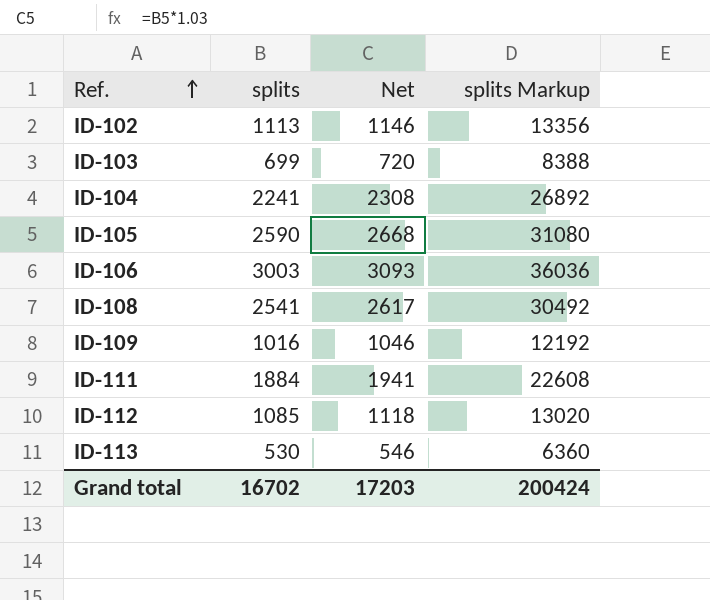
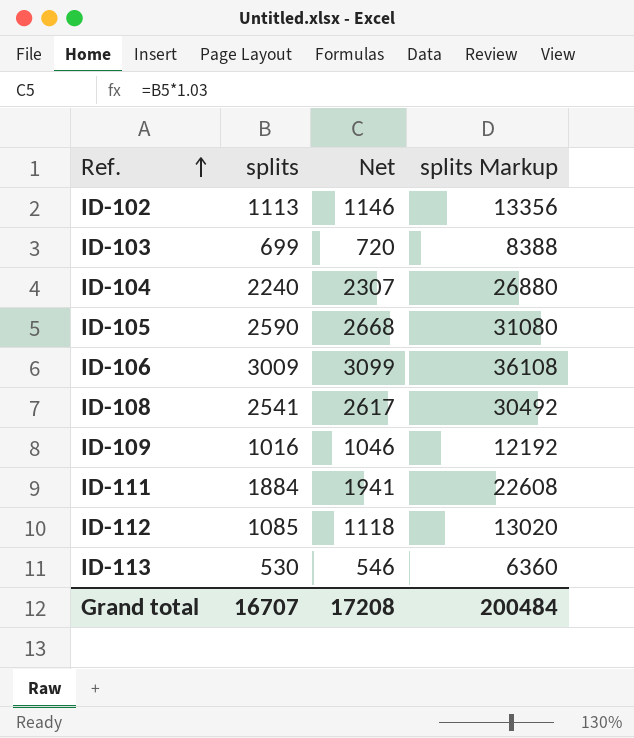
ID-104 | splits: 2241 -> 2240
ID-104 | Net: 2308 -> 2307
ID-104 | splits Markup: 26892 -> 26880
ID-106 | splits: 3003 -> 3009
ID-106 | Net: 3093 -> 3099
ID-106 | splits Markup: 36036 -> 36108
Grand total | splits: 16702 -> 16707
Grand total | Net: 17203 -> 17208
Grand total | splits Markup: 200424 -> 200484

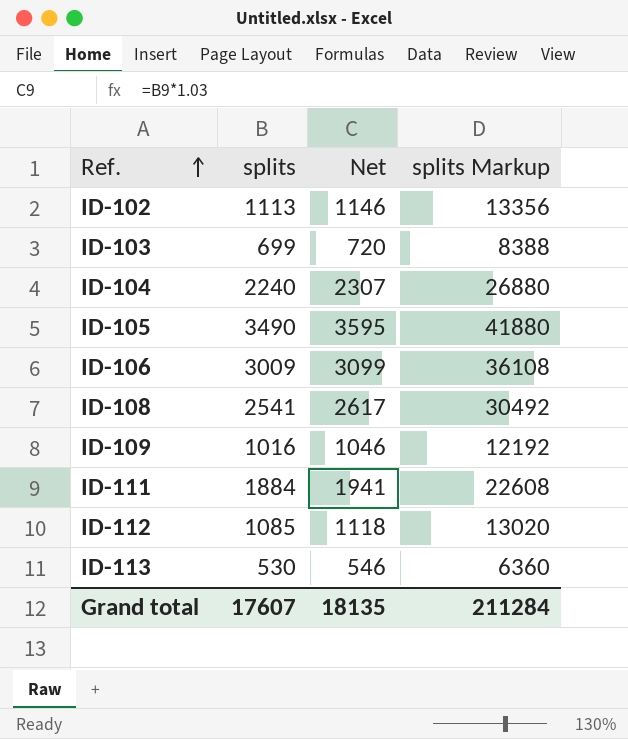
ID-105 | splits: 2590 -> 3490
ID-105 | Net: 2668 -> 3595
ID-105 | splits Markup: 31080 -> 41880
Grand total | splits: 16707 -> 17607
Grand total | Net: 17208 -> 18135
Grand total | splits Markup: 200484 -> 211284

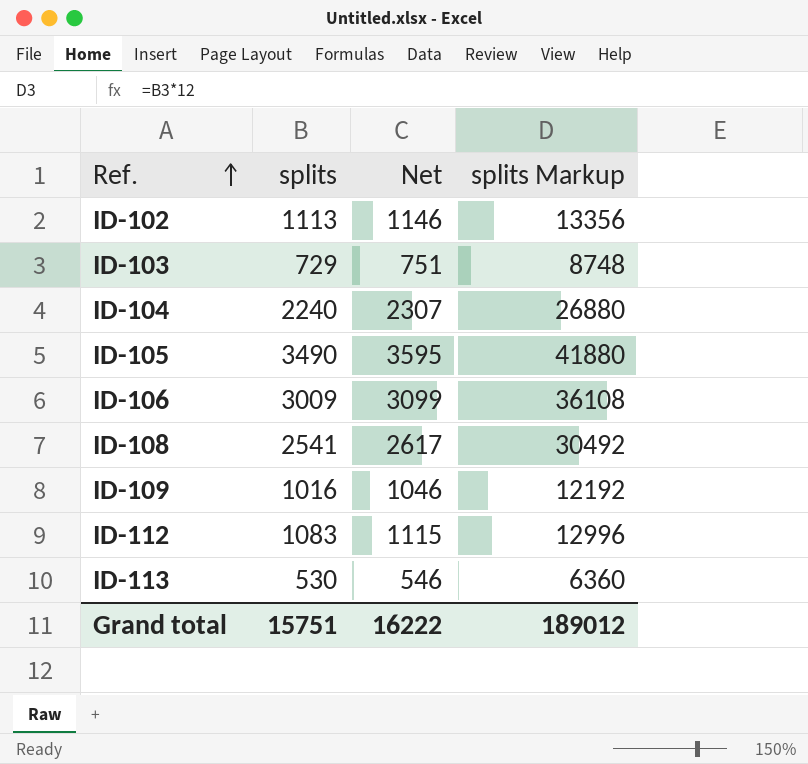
row ID-111: 1884 | 1941 | 22608 -> none
ID-103 | splits: 699 -> 729
ID-103 | Net: 720 -> 751
ID-103 | splits Markup: 8388 -> 8748
ID-112 | splits: 1085 -> 1083
ID-112 | Net: 1118 -> 1115
ID-112 | splits Markup: 13020 -> 12996
Grand total | splits: 17607 -> 15751
Grand total | Net: 18135 -> 16222
Grand total | splits Markup: 211284 -> 189012

